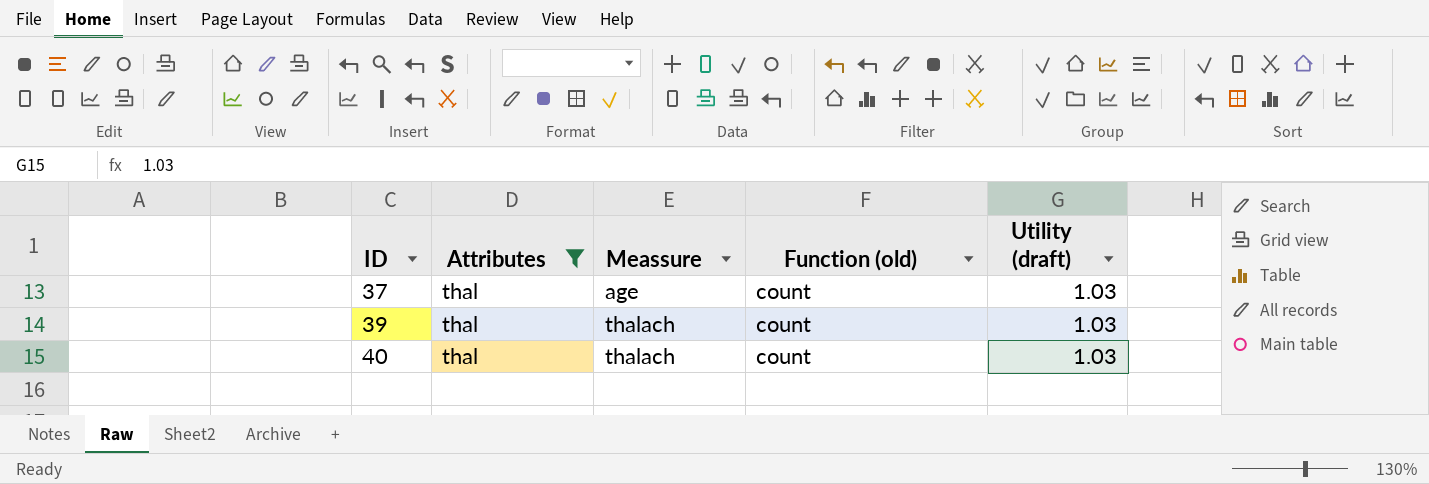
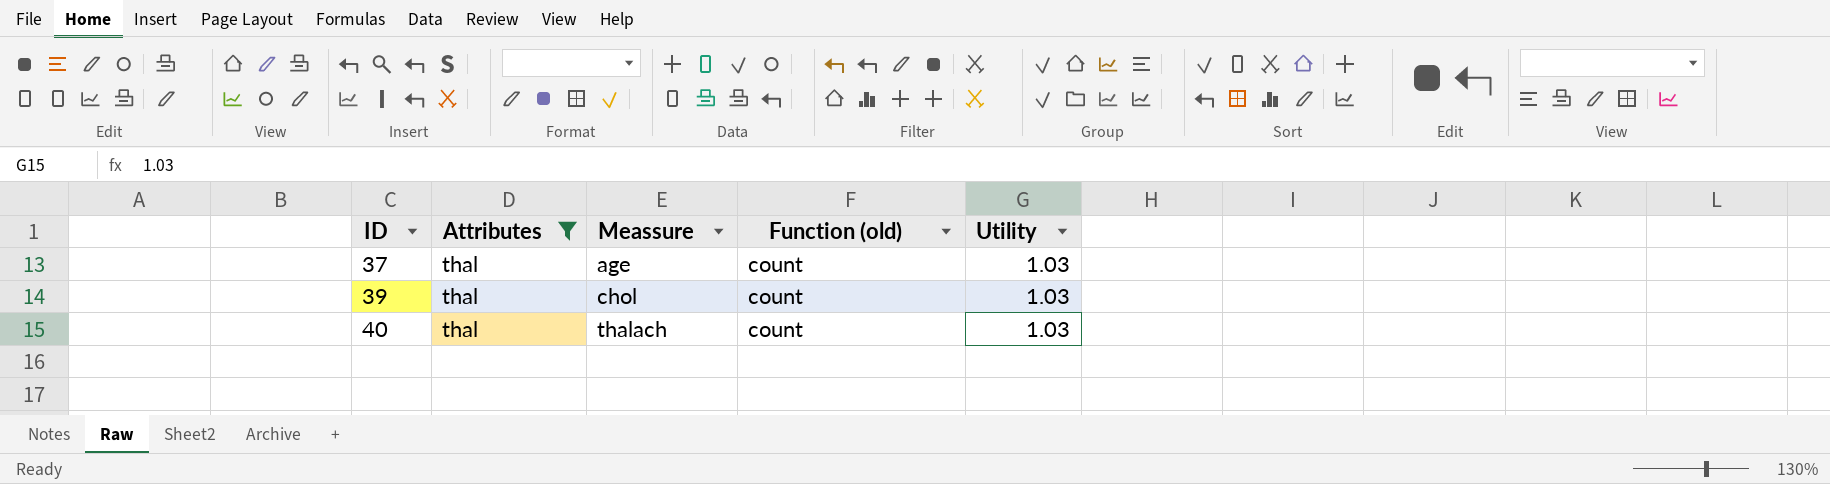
column name: Utility (draft) -> Utility
39 | Meassure: thalach -> chol

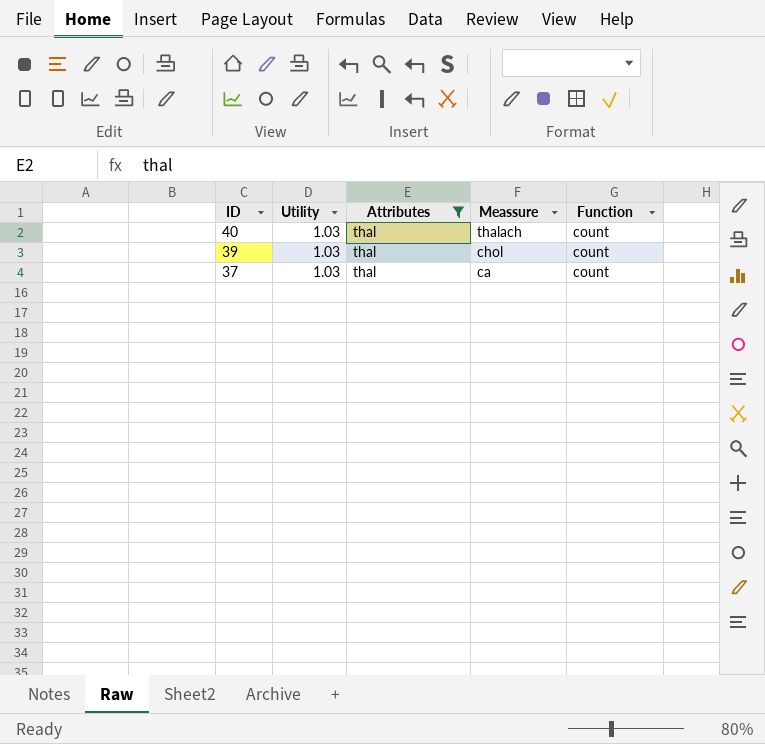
row order: ID ascending -> ID descending
column Utility | position: 5 -> 2
column name: Function (old) -> Function
37 | Meassure: age -> ca

